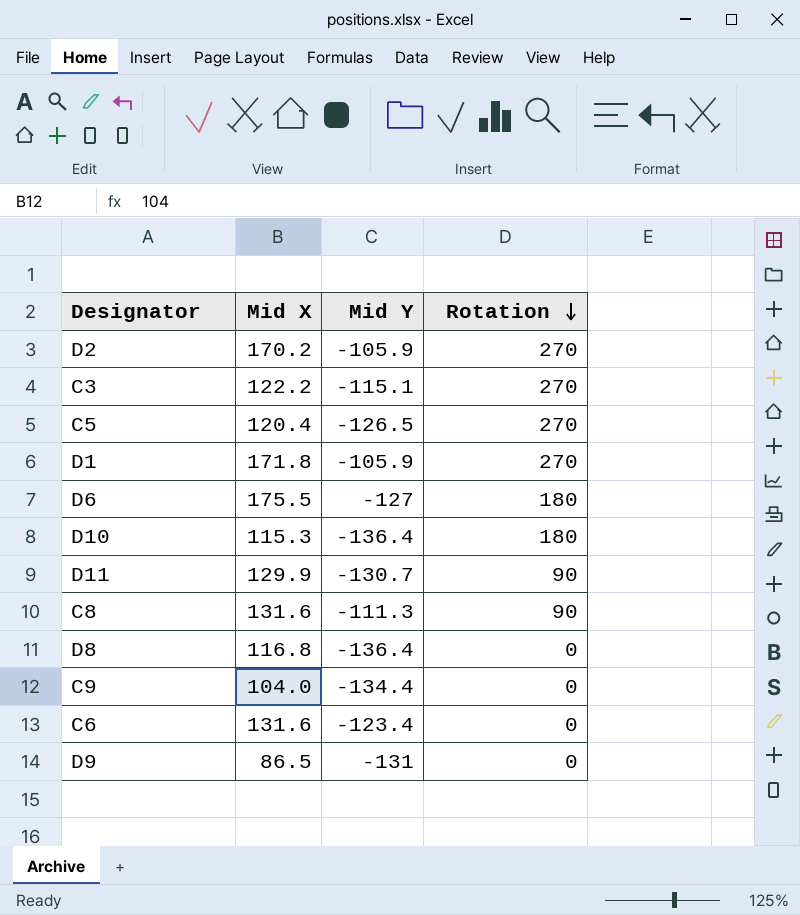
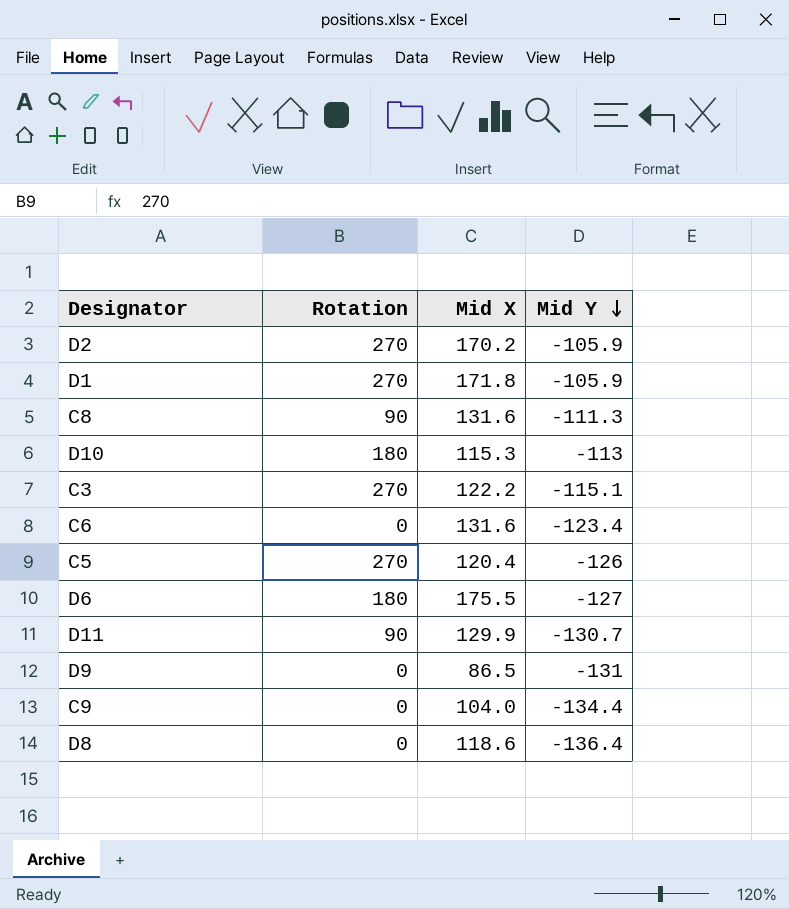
row order: Rotation descending -> Mid Y descending
column Rotation | position: 4 -> 2
D10 | Mid Y: -136.4 -> -113
C5 | Mid Y: -126.5 -> -126
D8 | Mid X: 116.8 -> 118.6

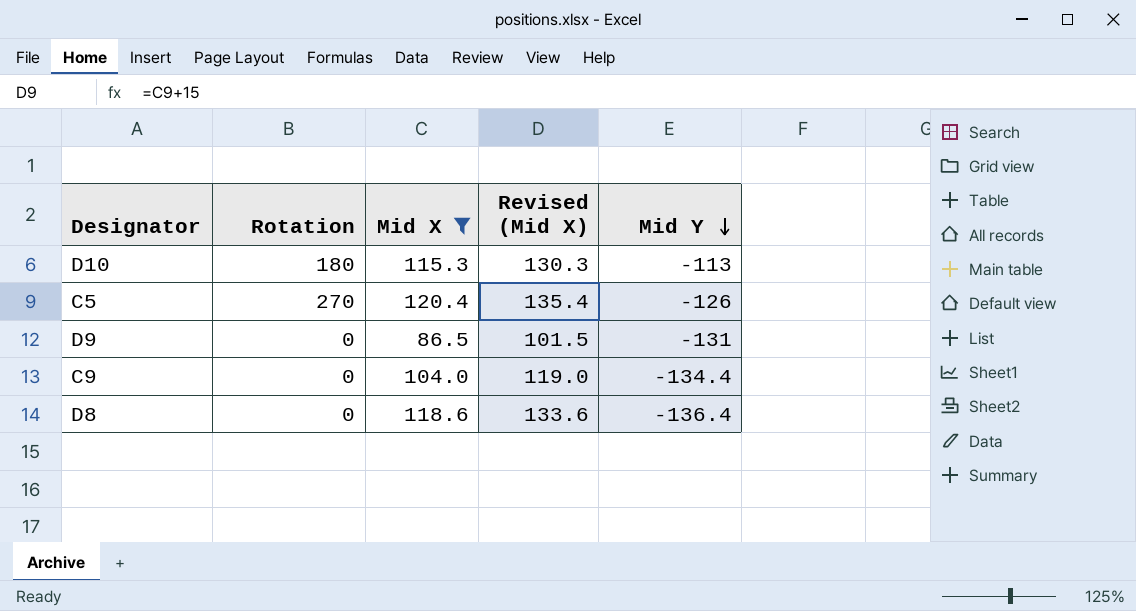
filter: none -> Mid X <= 120.4
column Revised (Mid X) | formula: none -> [Mid X] + 15

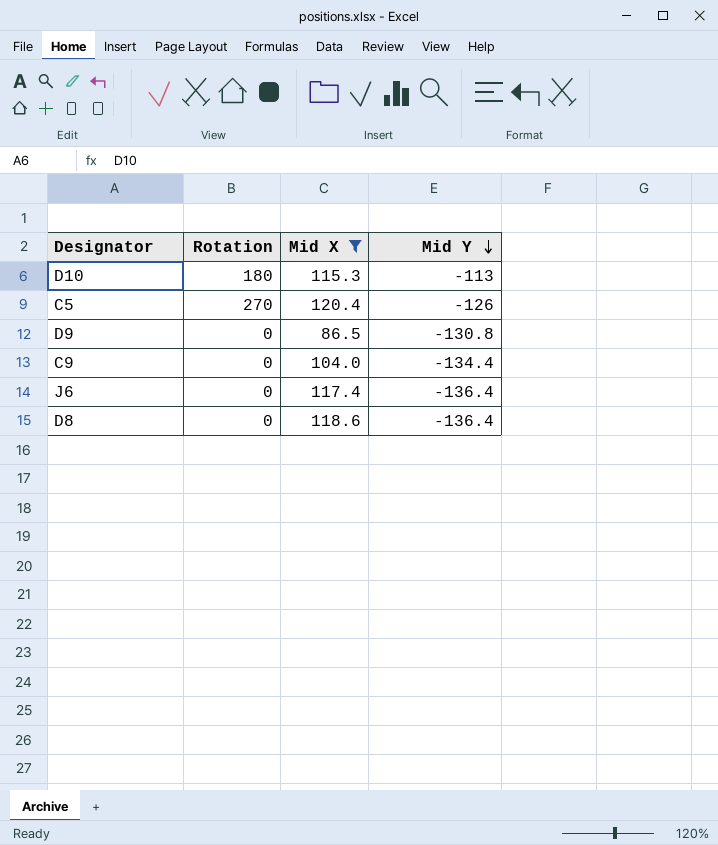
column Revised (Mid X) | formula: [Mid X] + 15 -> none
D9 | Mid Y: -131 -> -130.8
row J6: none -> 0 | 117.4 | -136.4

